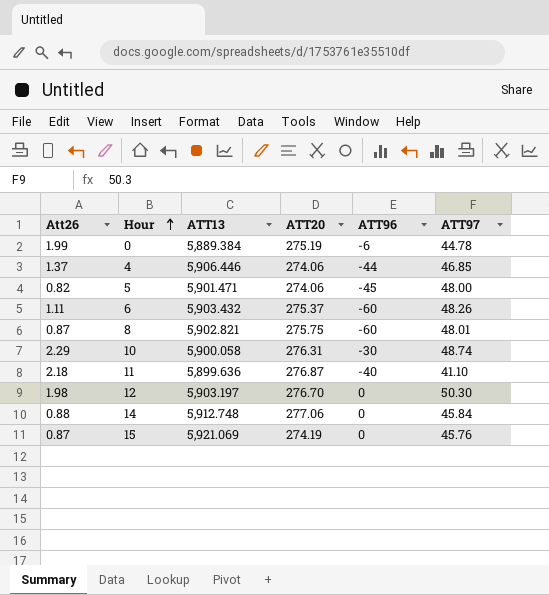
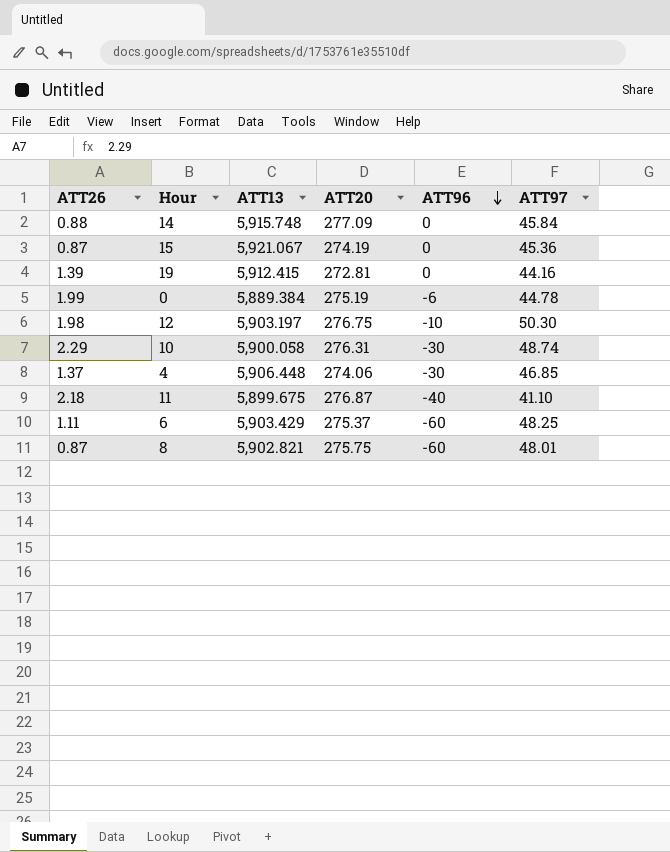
row order: Hour ascending -> ATT96 descending
column name: Att26 -> ATT26
row 5: 0.82 | 5,901.471 | 274.06 | -45 | 48.00 -> none
14 | ATT13: 5,912.748 -> 5,915.748
14 | ATT20: 277.06 -> 277.09
15 | ATT13: 5,921.069 -> 5,921.067
15 | ATT97: 45.76 -> 45.36
row 19: none -> 1.39 | 5,912.415 | 272.81 | 0 | 44.16
12 | ATT20: 276.70 -> 276.75
12 | ATT96: 0 -> -10
4 | ATT13: 5,906.446 -> 5,906.448
4 | ATT96: -44 -> -30
11 | ATT13: 5,899.636 -> 5,899.675
6 | ATT13: 5,903.432 -> 5,903.429
6 | ATT97: 48.26 -> 48.25

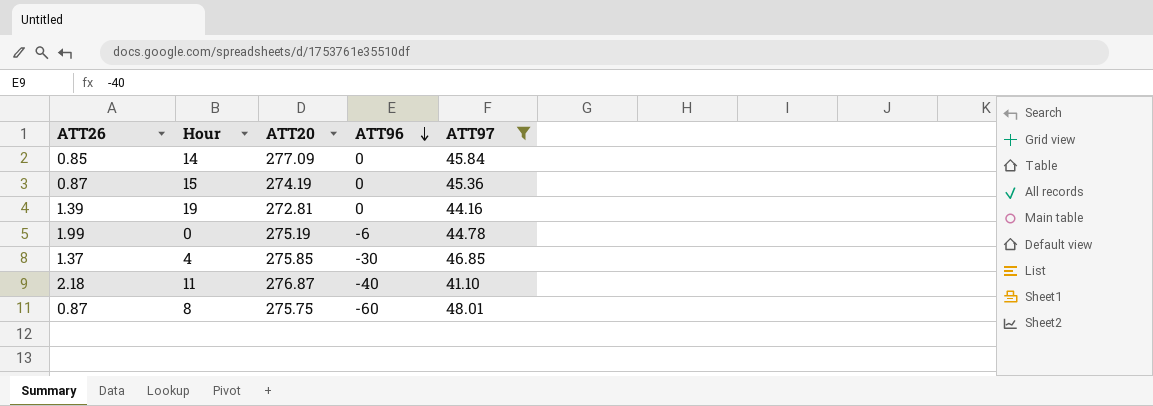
filter: none -> ATT97 <= 48.01
column ATT13 | position: 3 -> none
14 | ATT26: 0.88 -> 0.85
4 | ATT20: 274.06 -> 275.85

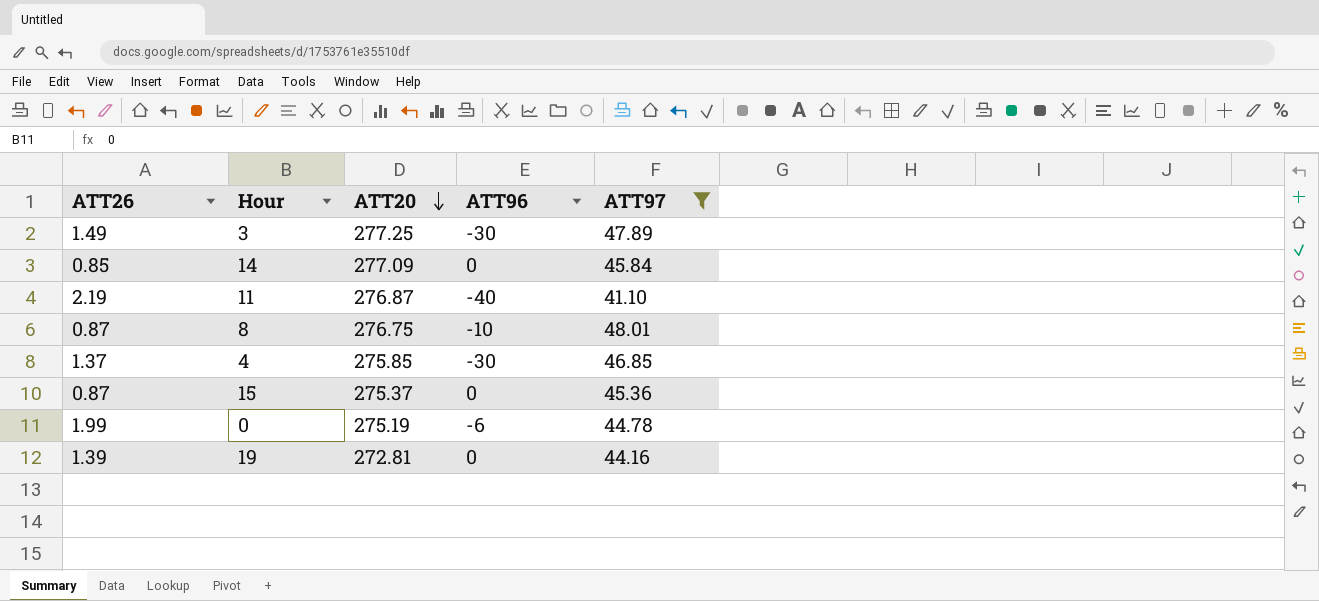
row order: ATT96 descending -> ATT20 descending
row 3: none -> 1.49 | 277.25 | -30 | 47.89
11 | ATT26: 2.18 -> 2.19
8 | ATT20: 275.75 -> 276.75
8 | ATT96: -60 -> -10
15 | ATT20: 274.19 -> 275.37

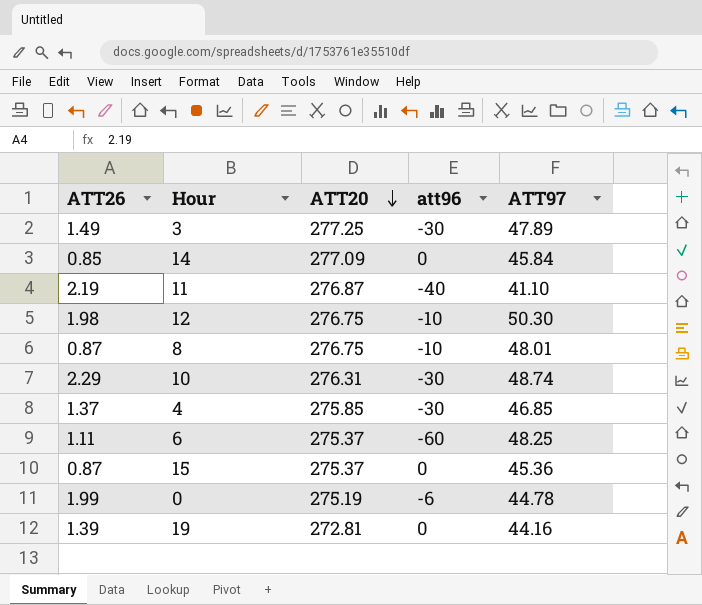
filter: ATT97 <= 48.01 -> none
column name: ATT96 -> att96

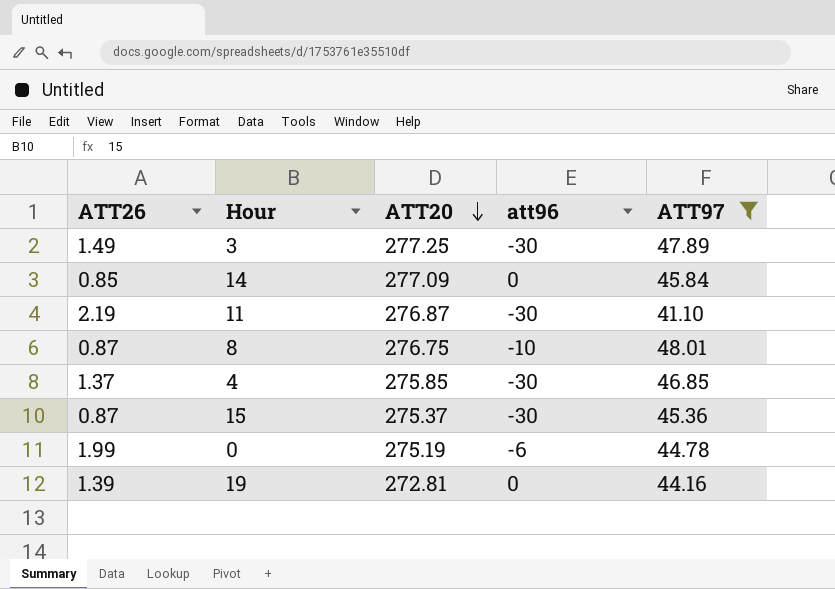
filter: none -> ATT97 <= 48.01
11 | att96: -40 -> -30
15 | att96: 0 -> -30

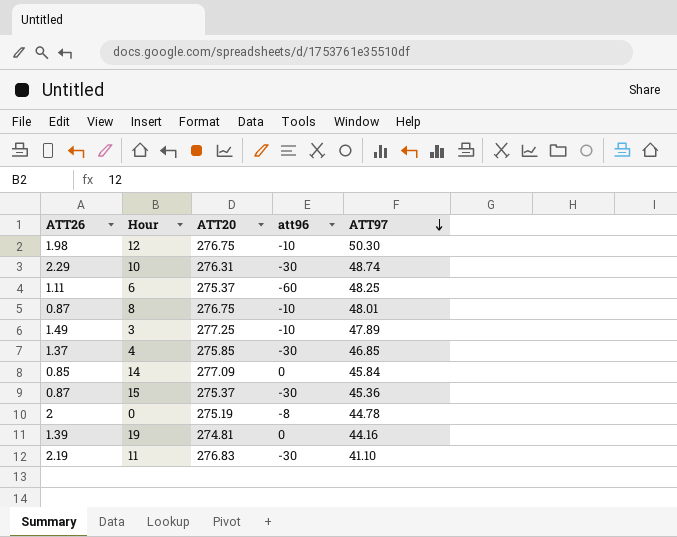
filter: ATT97 <= 48.01 -> none
row order: ATT20 descending -> ATT97 descending
3 | att96: -30 -> -10
0 | ATT26: 1.99 -> 2
0 | att96: -6 -> -8
19 | ATT20: 272.81 -> 274.81
11 | ATT20: 276.87 -> 276.83

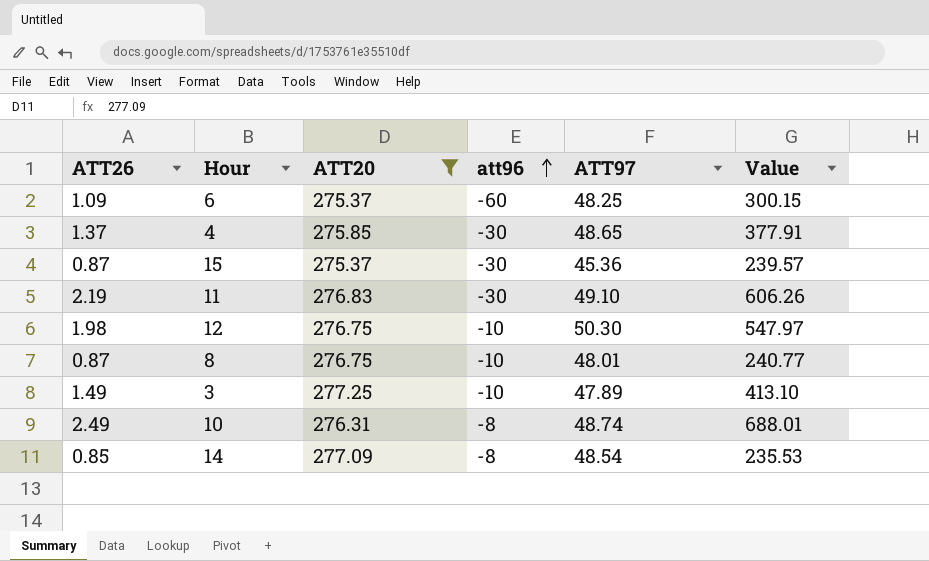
filter: none -> ATT20 >= 275.37
row order: ATT97 descending -> att96 ascending
column Value | formula: none -> [ATT26] * [ATT20]
6 | ATT26: 1.11 -> 1.09
4 | ATT97: 46.85 -> 48.65
11 | ATT97: 41.10 -> 49.10
10 | ATT26: 2.29 -> 2.49
10 | att96: -30 -> -8
14 | att96: 0 -> -8
14 | ATT97: 45.84 -> 48.54

